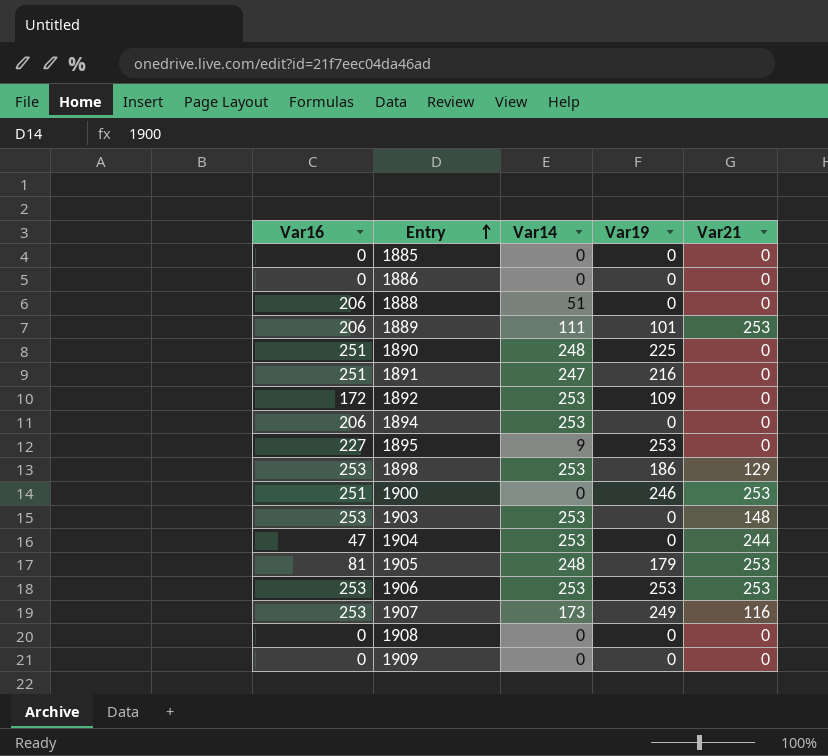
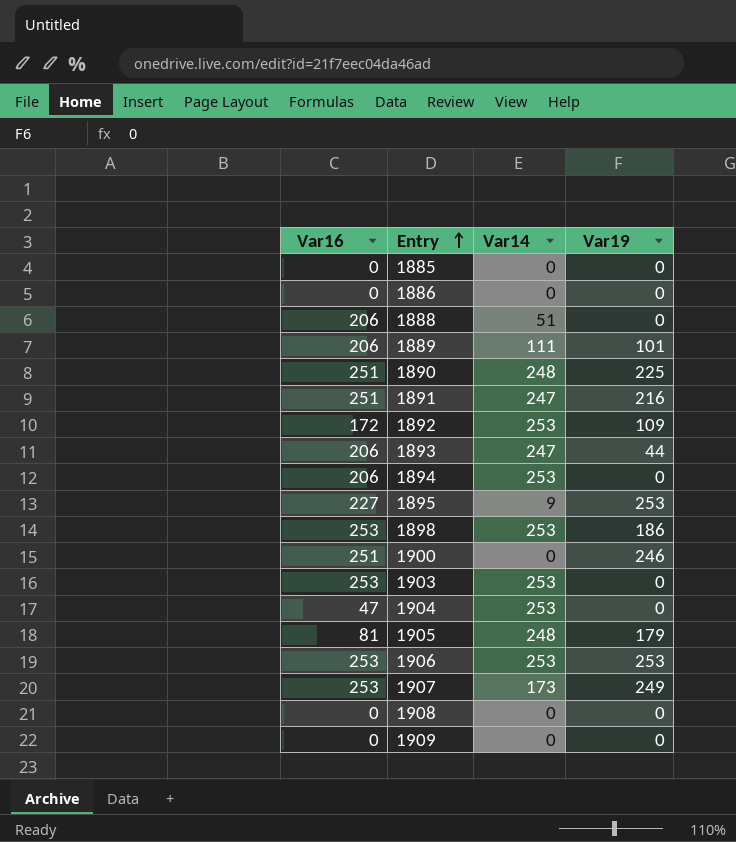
column Var21 | position: 5 -> none
row 1893: none -> 206 | 247 | 44

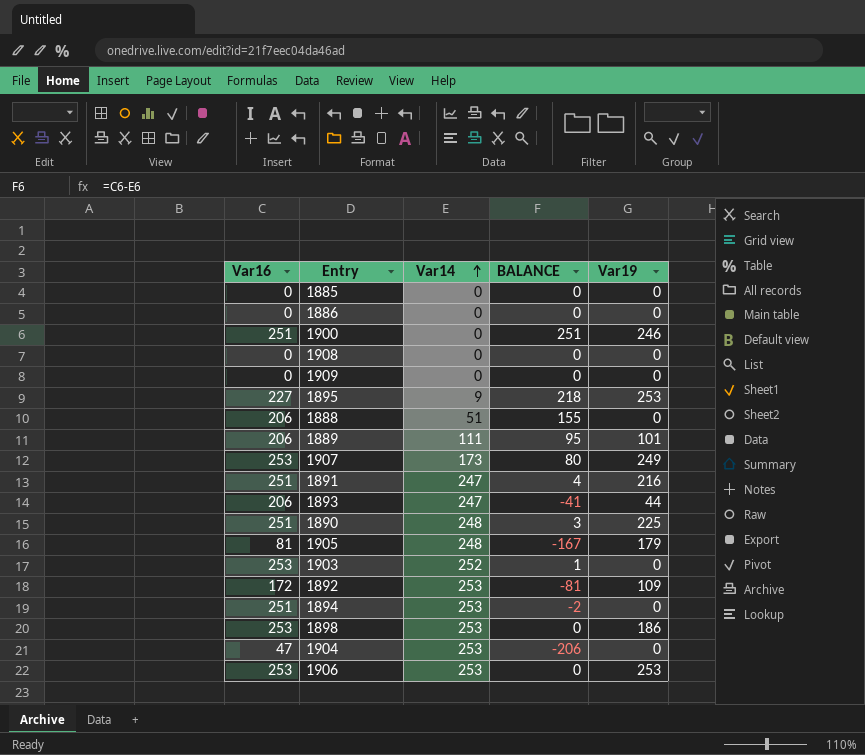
row order: Entry ascending -> Var14 ascending
column BALANCE | formula: none -> [Var16] - [Var14]
1903 | Var14: 253 -> 252
1894 | Var16: 206 -> 251

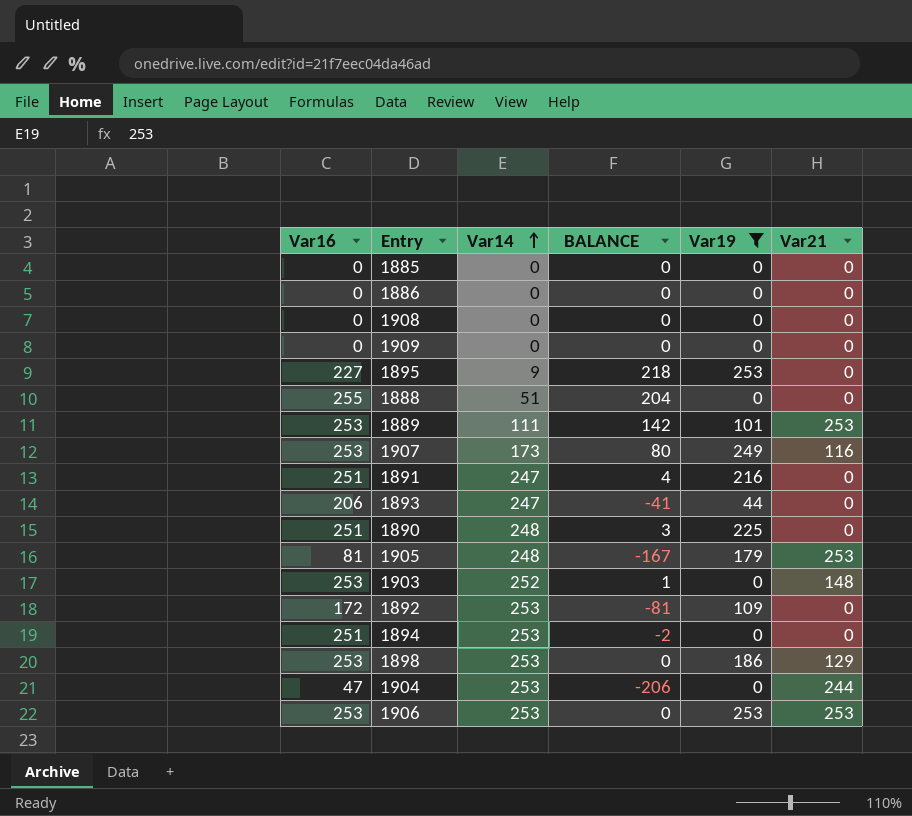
filter: none -> Var19 != 246
column Var21 | position: none -> 6
1888 | Var16: 206 -> 255
1888 | BALANCE: 155 -> 204
1889 | Var16: 206 -> 253
1889 | BALANCE: 95 -> 142

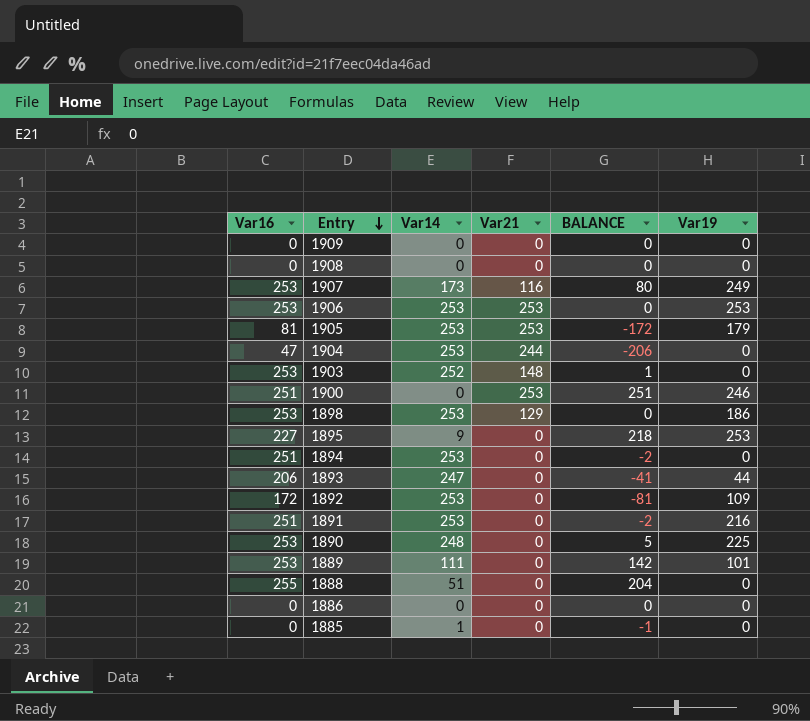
filter: Var19 != 246 -> none
row order: Var14 ascending -> Entry descending
column Var21 | position: 6 -> 4
1905 | Var14: 248 -> 253
1905 | BALANCE: -167 -> -172
1891 | Var14: 247 -> 253
1891 | BALANCE: 4 -> -2
1890 | Var16: 251 -> 253
1890 | BALANCE: 3 -> 5
1889 | Var21: 253 -> 0
1885 | Var14: 0 -> 1
1885 | BALANCE: 0 -> -1

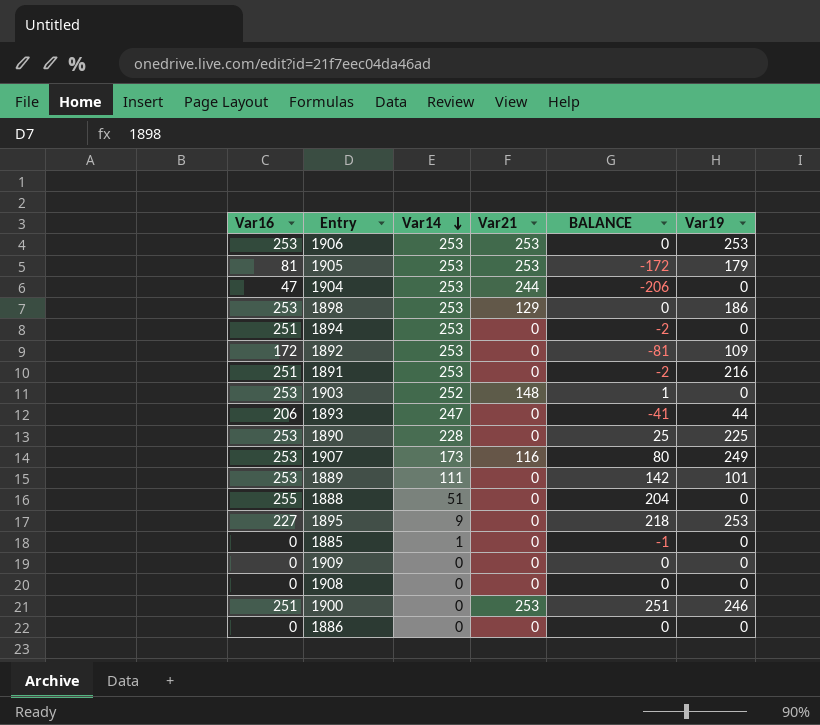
row order: Entry descending -> Var14 descending
1890 | Var14: 248 -> 228
1890 | BALANCE: 5 -> 25

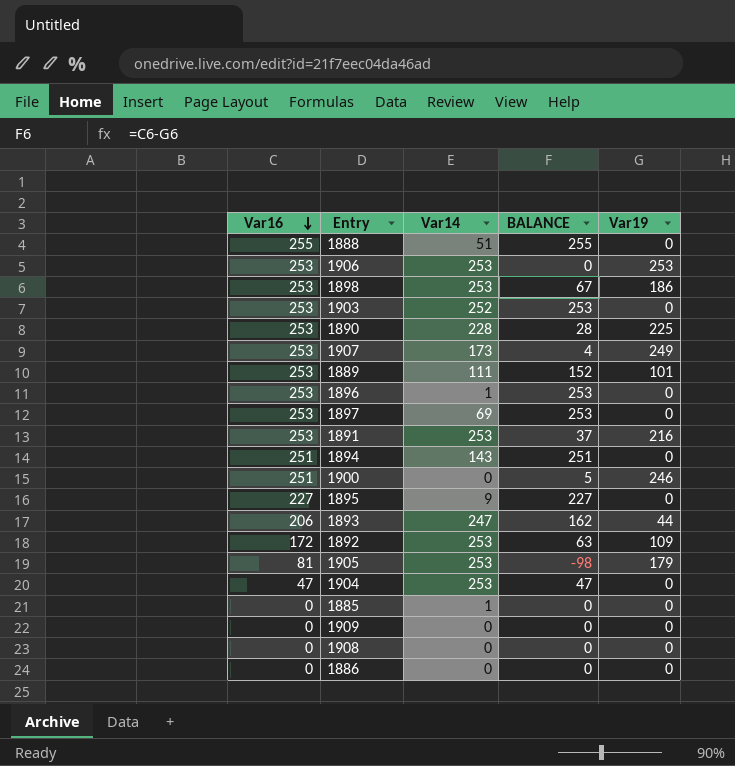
row order: Var14 descending -> Var16 descending
column Var21 | position: 4 -> none
column BALANCE | formula: [Var16] - [Var14] -> [Var16] - [Var19]
row 1896: none -> 253 | 1 | 253 | 0
row 1897: none -> 253 | 69 | 253 | 0
1891 | Var16: 251 -> 253
1894 | Var14: 253 -> 143
1895 | Var19: 253 -> 0

